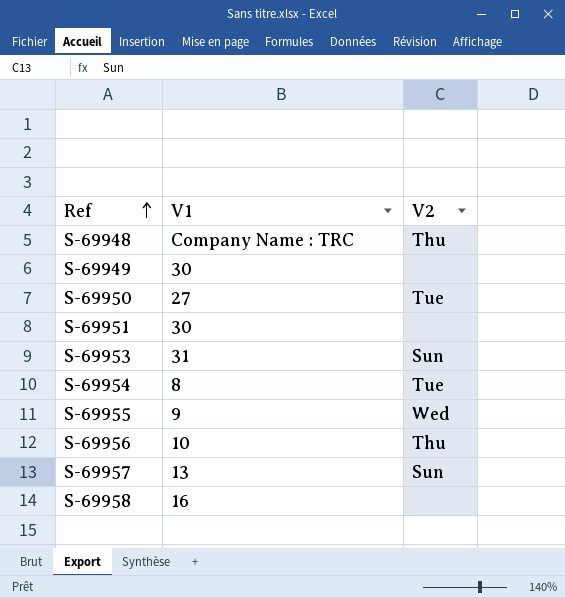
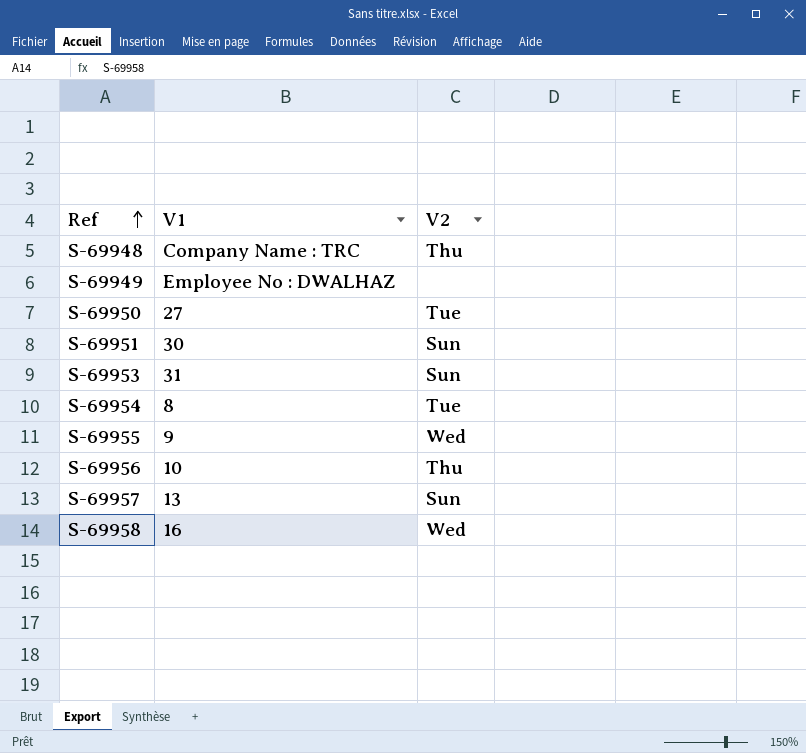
S-69949 | V1: 30 -> Employee No : DWALHAZ
S-69951 | V2: none -> Sun
S-69958 | V2: none -> Wed

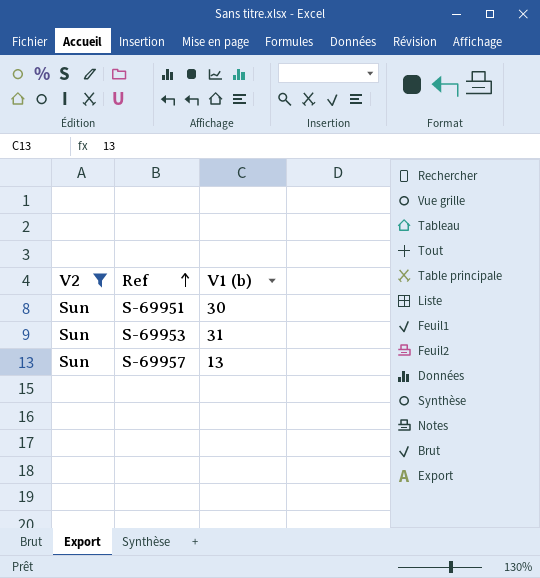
filter: none -> V2 = Sun
column V2 | position: 3 -> 1
column name: V1 -> V1 (b)

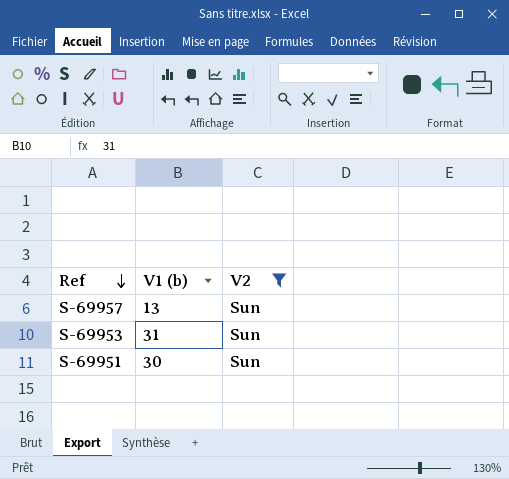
row order: Ref ascending -> Ref descending
column V2 | position: 1 -> 3

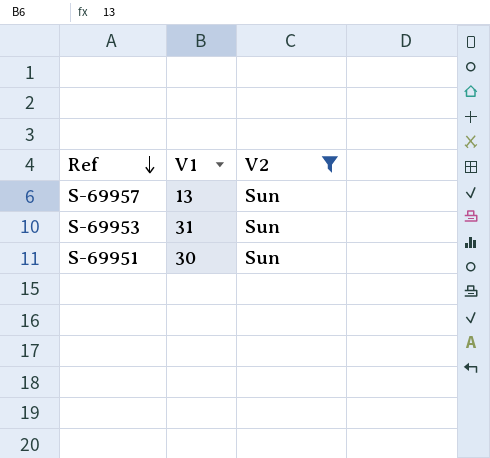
column name: V1 (b) -> V1

